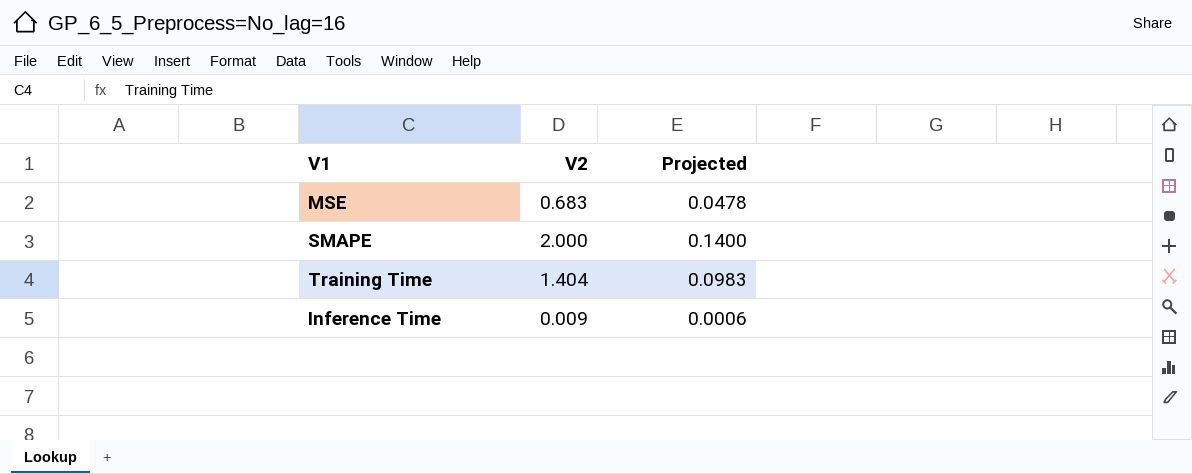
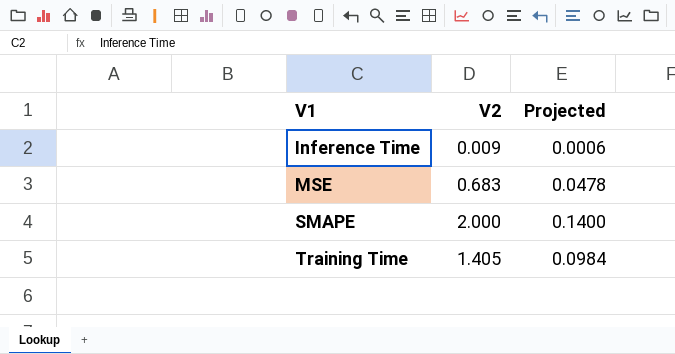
row order: none -> V1 ascending
Training Time | V2: 1.404 -> 1.405
Training Time | Projected: 0.0983 -> 0.0984

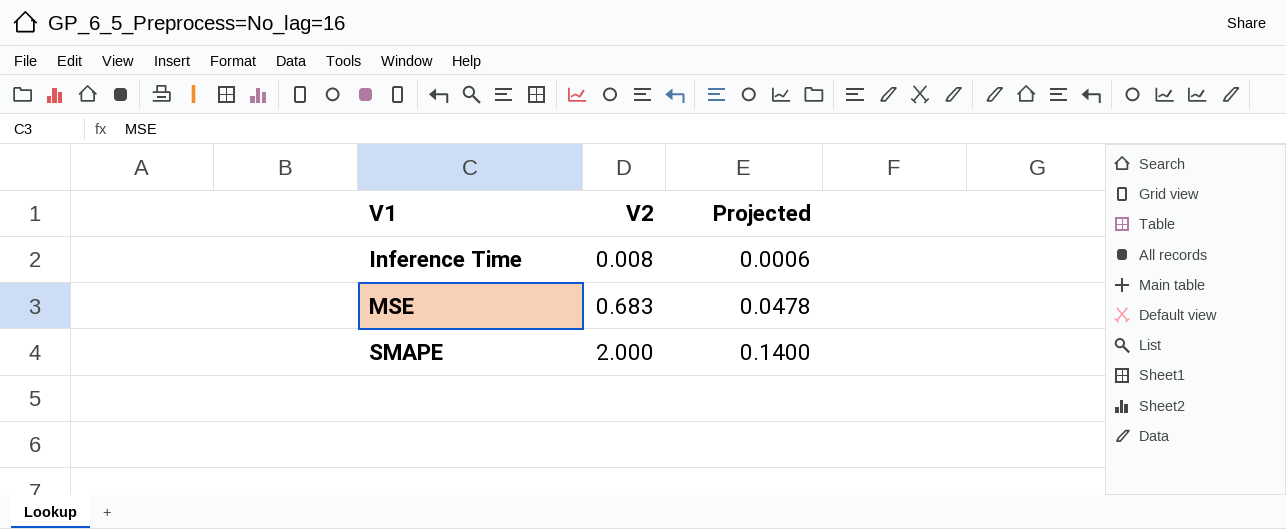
row Training Time: 1.405 | 0.0984 -> none
Inference Time | V2: 0.009 -> 0.008

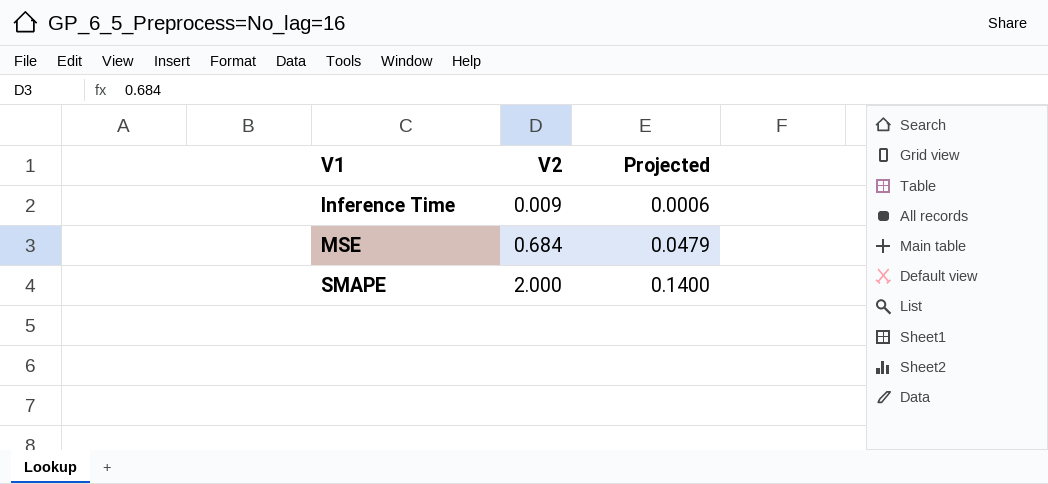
Inference Time | V2: 0.008 -> 0.009
MSE | V2: 0.683 -> 0.684
MSE | Projected: 0.0478 -> 0.0479

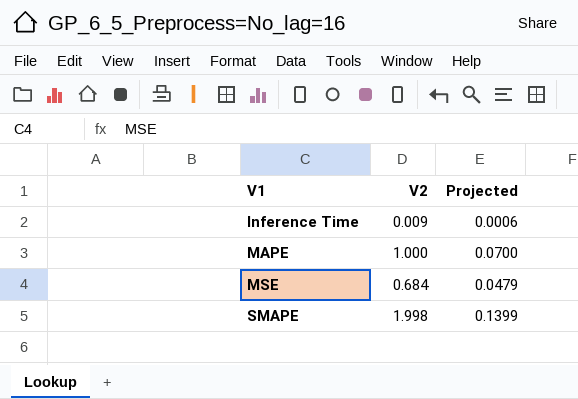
row MAPE: none -> 1.000 | 0.0700
SMAPE | V2: 2.000 -> 1.998
SMAPE | Projected: 0.1400 -> 0.1399

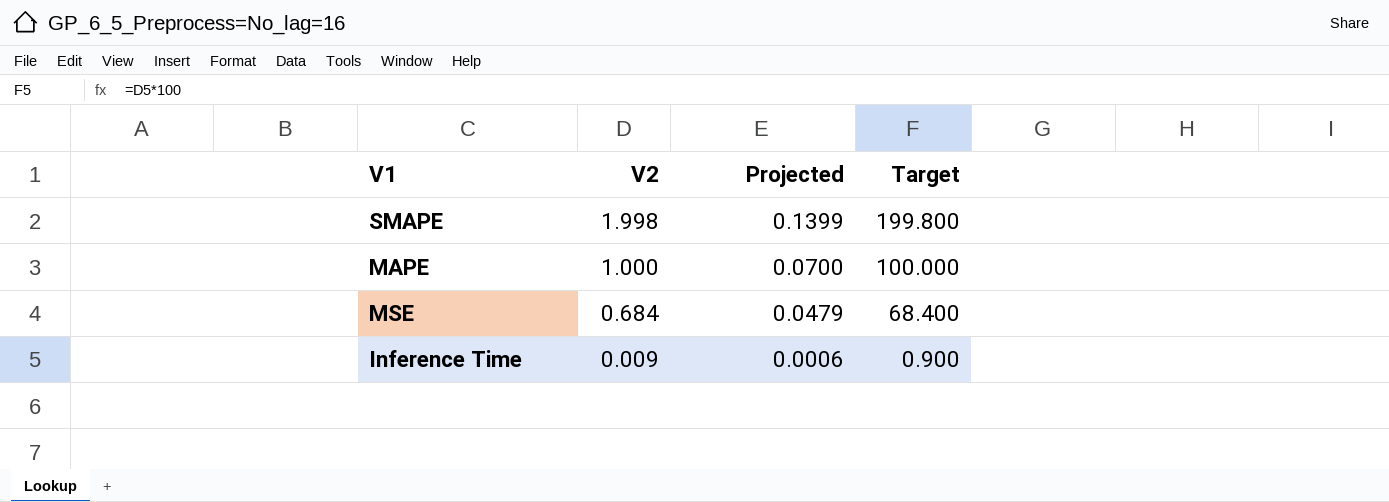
row order: V1 ascending -> V2 descending
column Target | formula: none -> [V2] * 100

